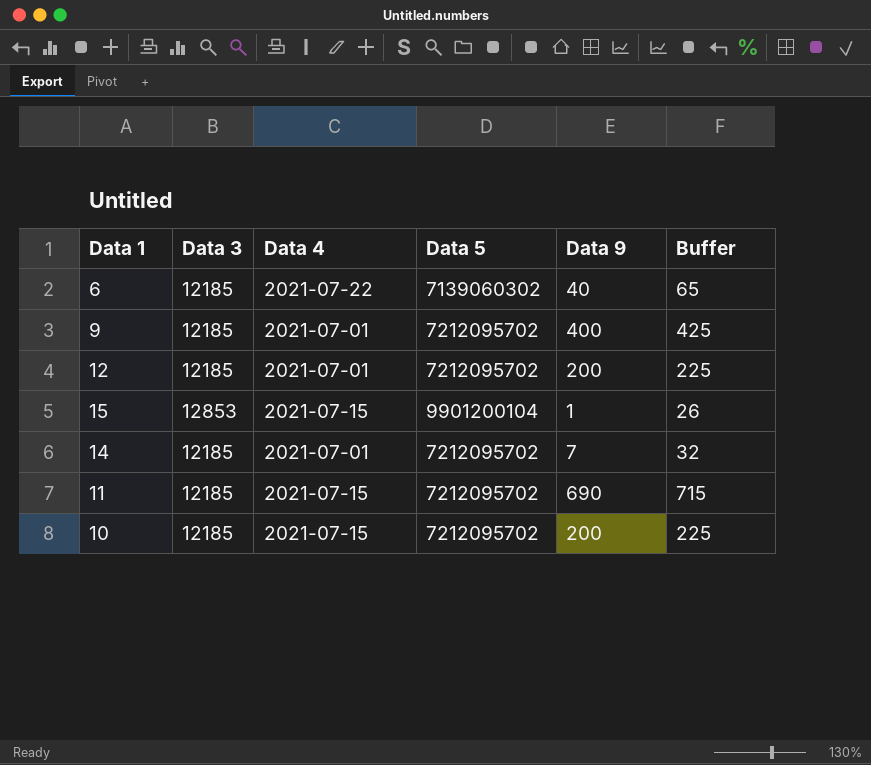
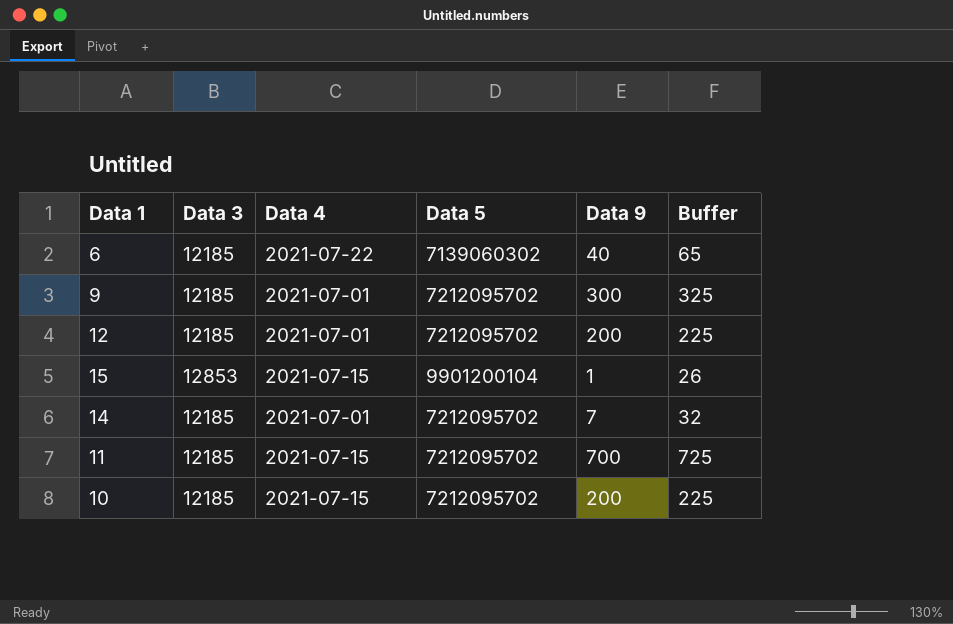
9 | Data 9: 400 -> 300
9 | Buffer: 425 -> 325
11 | Data 9: 690 -> 700
11 | Buffer: 715 -> 725

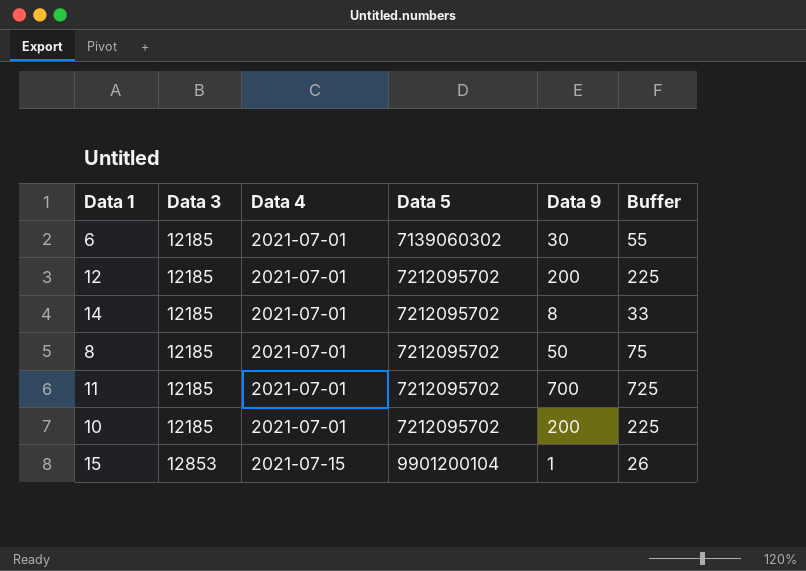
row order: none -> Data 3 ascending
row 9: 12185 | 2021-07-01 | 7212095702 | 300 | 325 -> none
6 | Data 4: 2021-07-22 -> 2021-07-01
6 | Data 9: 40 -> 30
6 | Buffer: 65 -> 55
14 | Data 9: 7 -> 8
14 | Buffer: 32 -> 33
row 8: none -> 12185 | 2021-07-01 | 7212095702 | 50 | 75
11 | Data 4: 2021-07-15 -> 2021-07-01
10 | Data 4: 2021-07-15 -> 2021-07-01

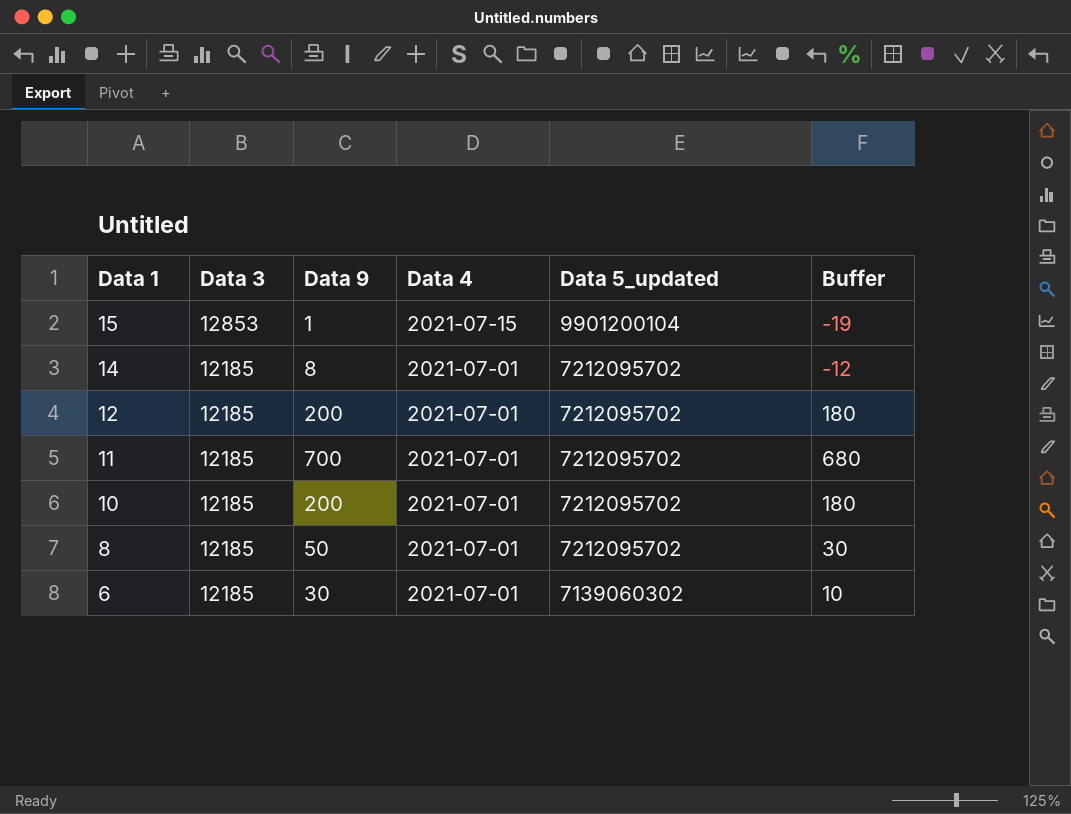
row order: Data 3 ascending -> Data 1 descending
column Data 9 | position: 5 -> 3
column name: Data 5 -> Data 5_updated
column Buffer | formula: [Data 9] + 25 -> [Data 9] - 20

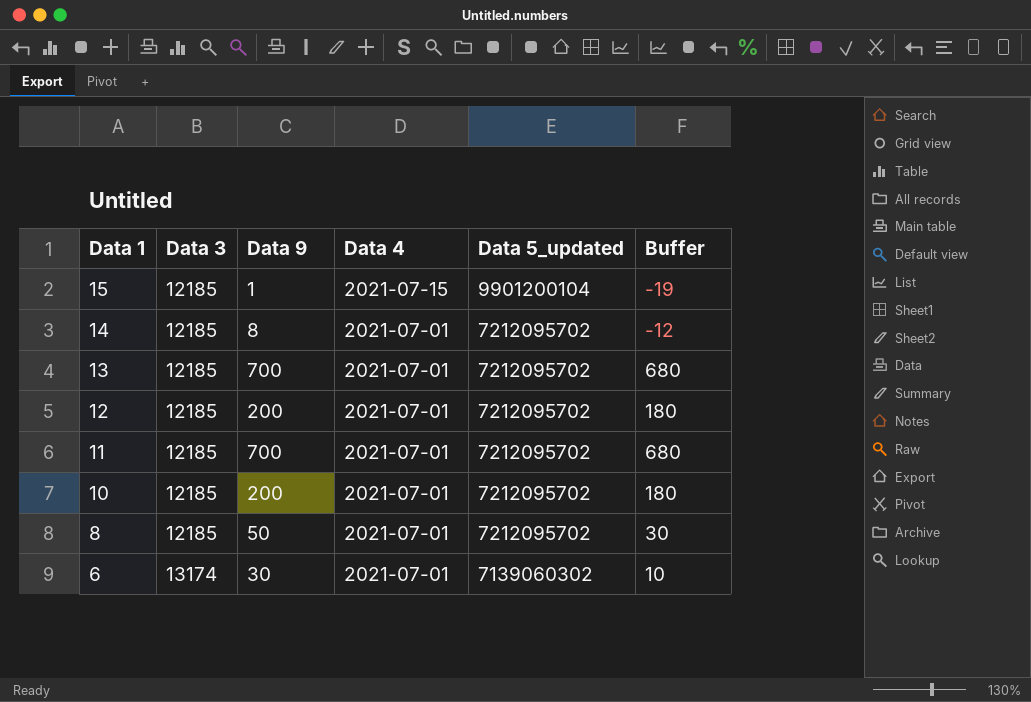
15 | Data 3: 12853 -> 12185
row 13: none -> 12185 | 700 | 2021-07-01 | 7212095702 | 680
6 | Data 3: 12185 -> 13174

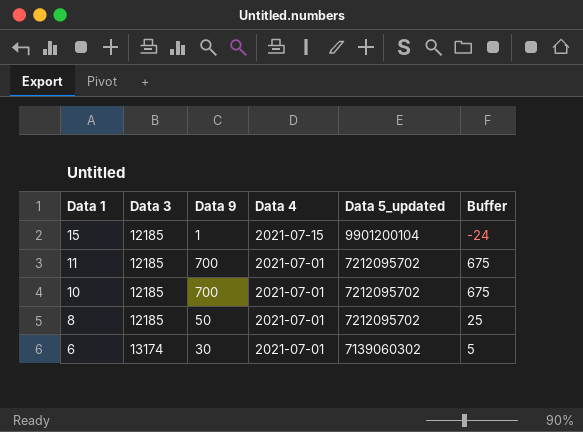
column Buffer | formula: [Data 9] - 20 -> [Data 9] - 25
row 14: 12185 | 8 | 2021-07-01 | 7212095702 | -12 -> none
row 13: 12185 | 700 | 2021-07-01 | 7212095702 | 680 -> none
row 12: 12185 | 200 | 2021-07-01 | 7212095702 | 180 -> none
10 | Data 9: 200 -> 700

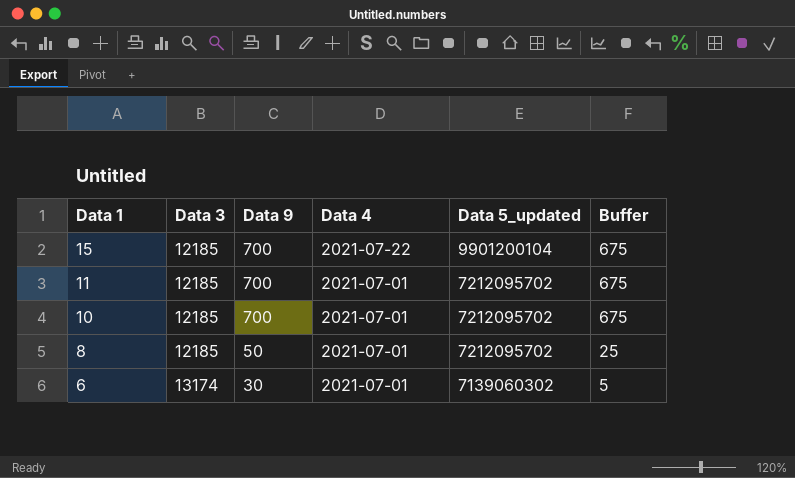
15 | Data 9: 1 -> 700
15 | Data 4: 2021-07-15 -> 2021-07-22
15 | Buffer: -24 -> 675

